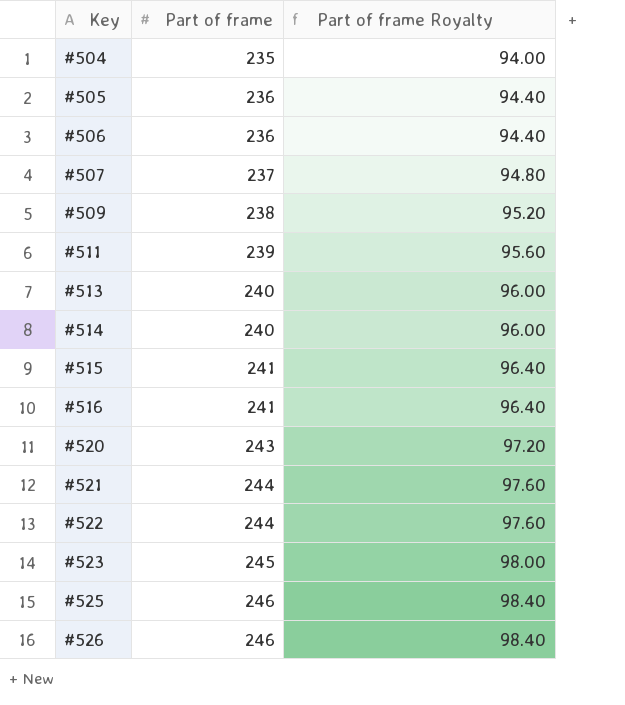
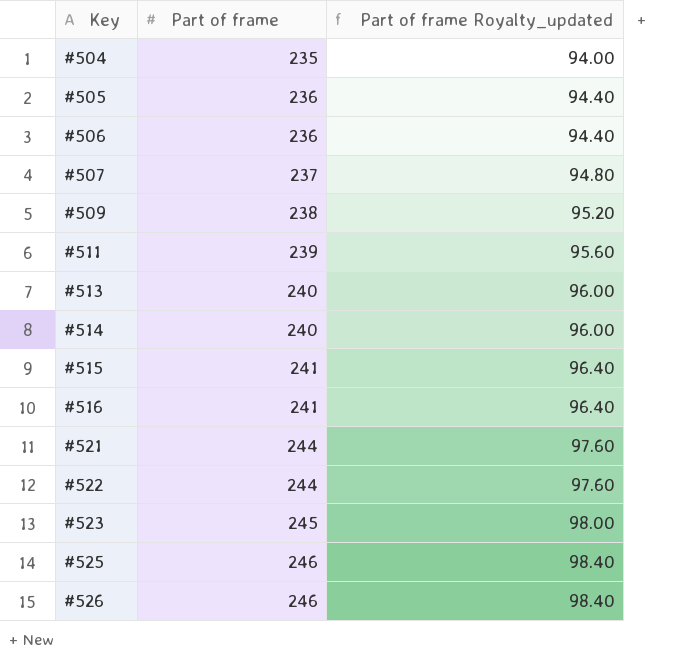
column name: Part of frame Royalty -> Part of frame Royalty_updated
row #520: 243 | 97.20 -> none

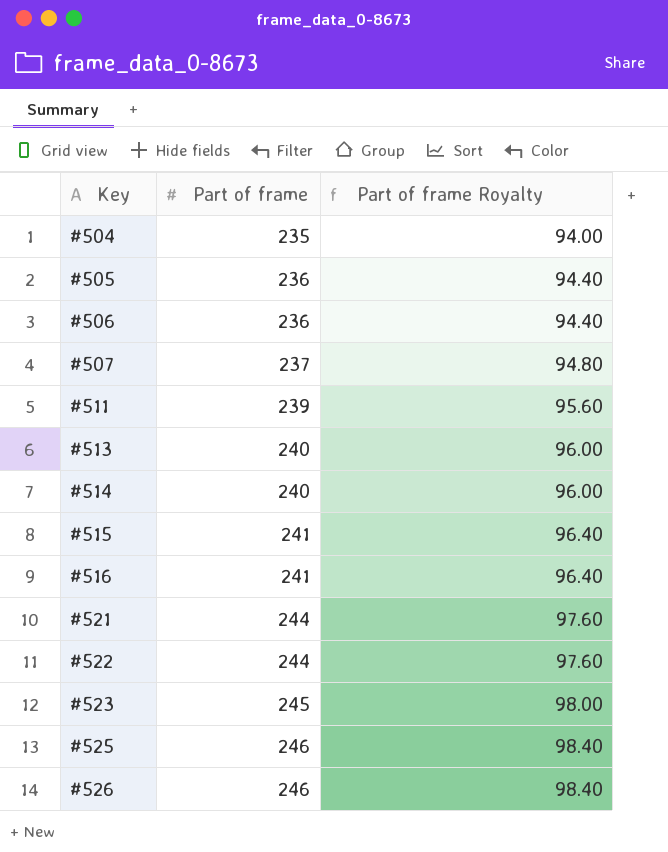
column name: Part of frame Royalty_updated -> Part of frame Royalty
row #509: 238 | 95.20 -> none

